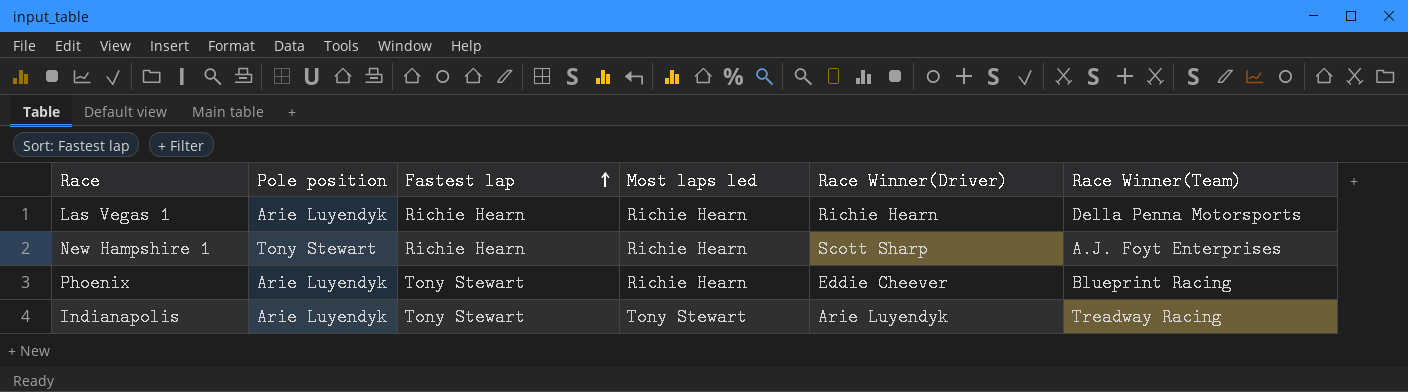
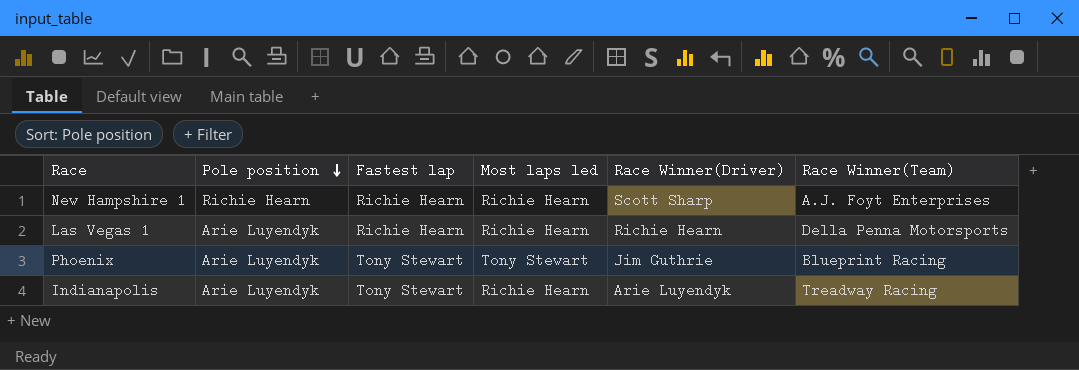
row order: Fastest lap ascending -> Pole position descending
New Hampshire 1 | Pole position: Tony Stewart -> Richie Hearn
Phoenix | Most laps led: Richie Hearn -> Tony Stewart
Phoenix | Race Winner(Driver): Eddie Cheever -> Jim Guthrie
Indianapolis | Most laps led: Tony Stewart -> Richie Hearn

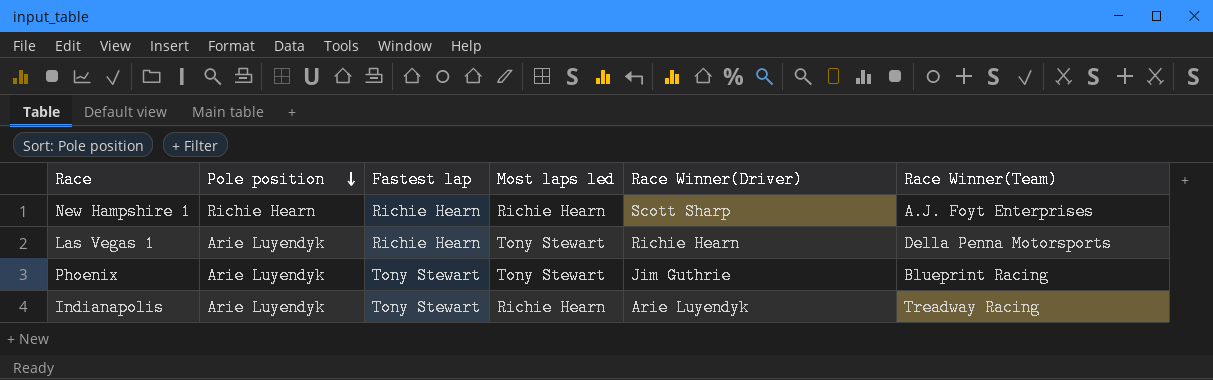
Las Vegas 1 | Most laps led: Richie Hearn -> Tony Stewart

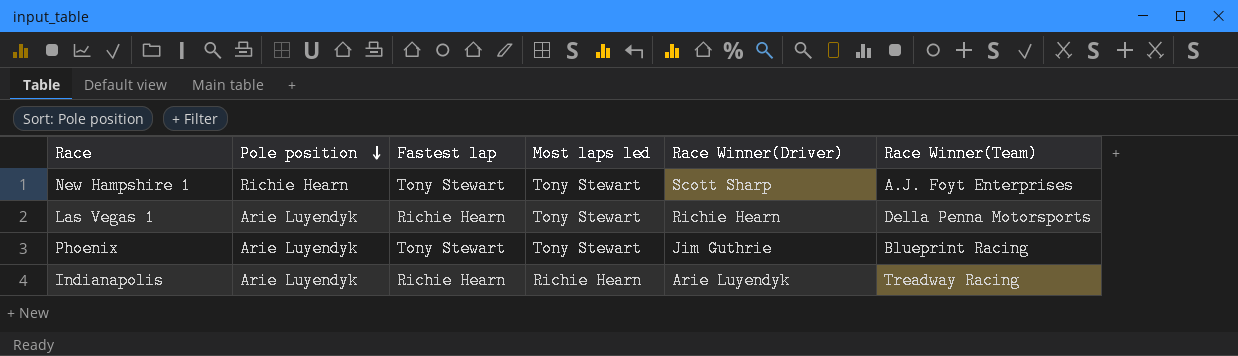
New Hampshire 1 | Fastest lap: Richie Hearn -> Tony Stewart
New Hampshire 1 | Most laps led: Richie Hearn -> Tony Stewart
Indianapolis | Fastest lap: Tony Stewart -> Richie Hearn

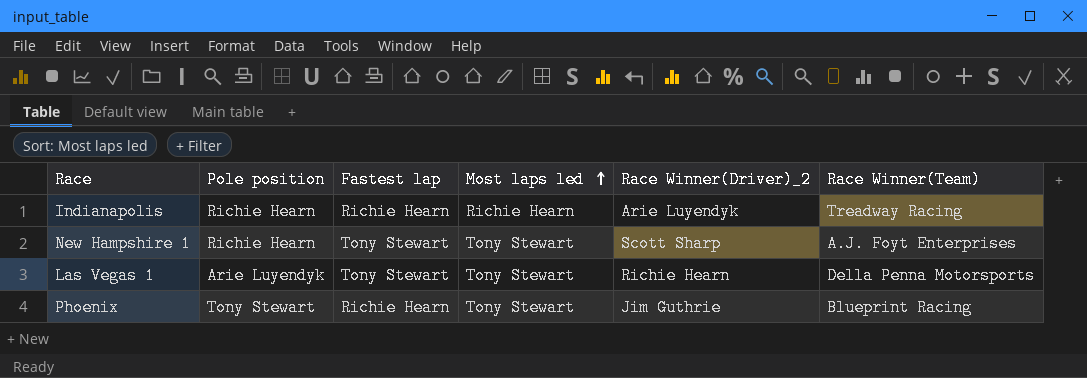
row order: Pole position descending -> Most laps led ascending
column name: Race Winner(Driver) -> Race Winner(Driver)_2
Indianapolis | Pole position: Arie Luyendyk -> Richie Hearn
Las Vegas 1 | Fastest lap: Richie Hearn -> Tony Stewart
Phoenix | Pole position: Arie Luyendyk -> Tony Stewart
Phoenix | Fastest lap: Tony Stewart -> Richie Hearn

